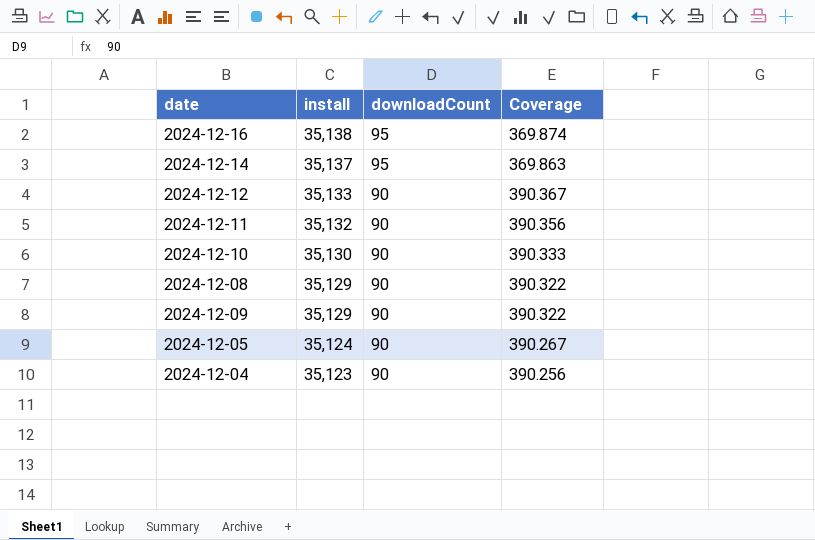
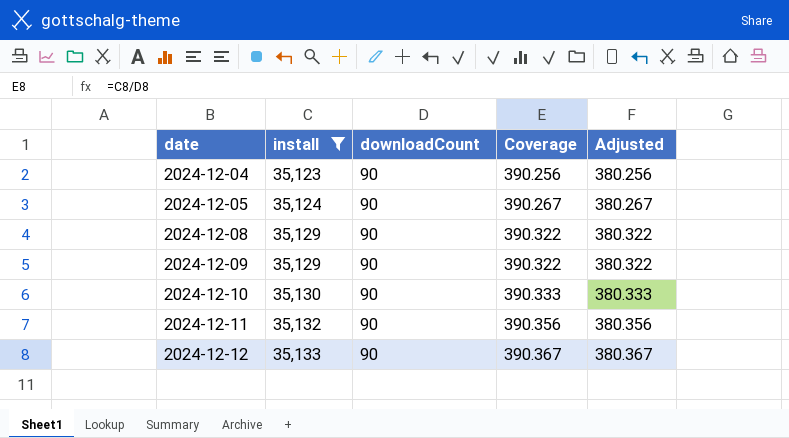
filter: none -> install <= 35,133
row order: install descending -> date ascending
column Adjusted | formula: none -> [Coverage] - 10

